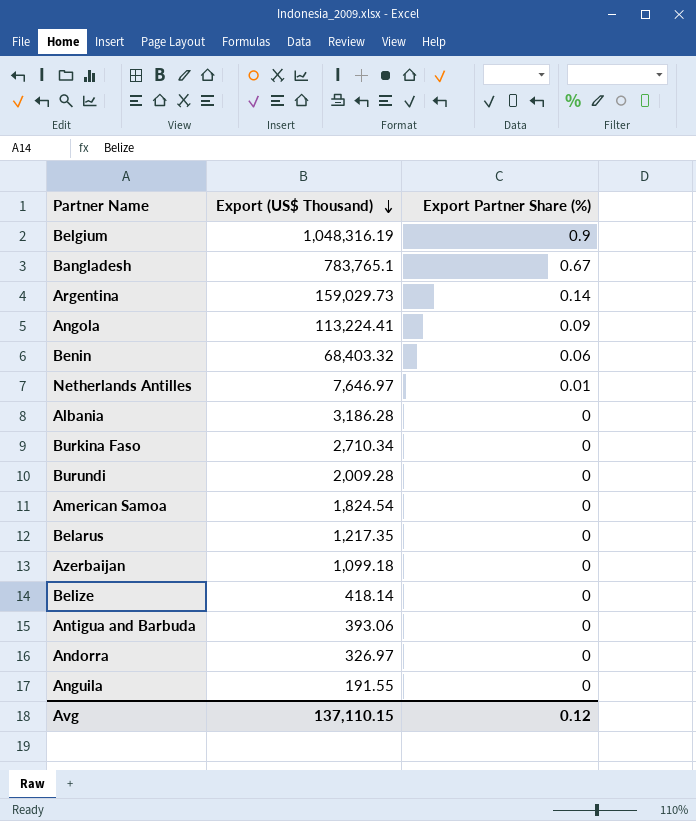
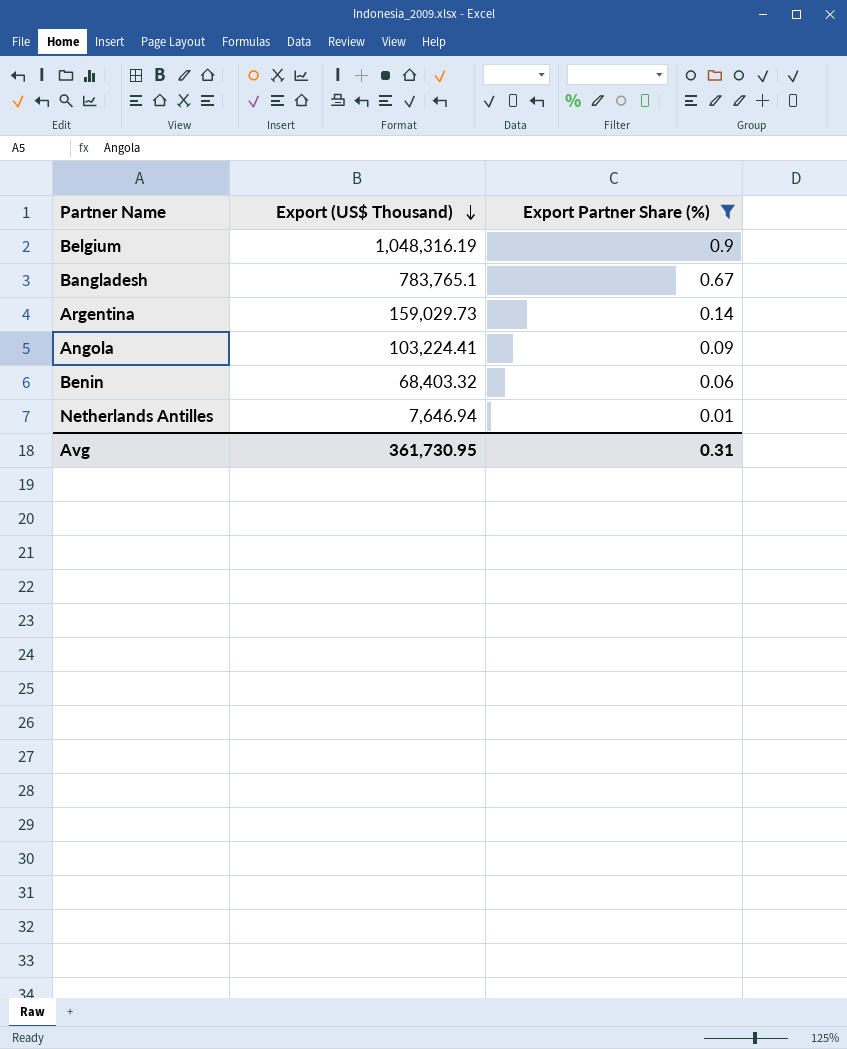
filter: none -> Export Partner Share (%) != 0
Angola | Export (US$ Thousand): 113,224.41 -> 103,224.41
Netherlands Antilles | Export (US$ Thousand): 7,646.97 -> 7,646.94
Avg | Export (US$ Thousand): 137,110.15 -> 361,730.95
Avg | Export Partner Share (%): 0.12 -> 0.31

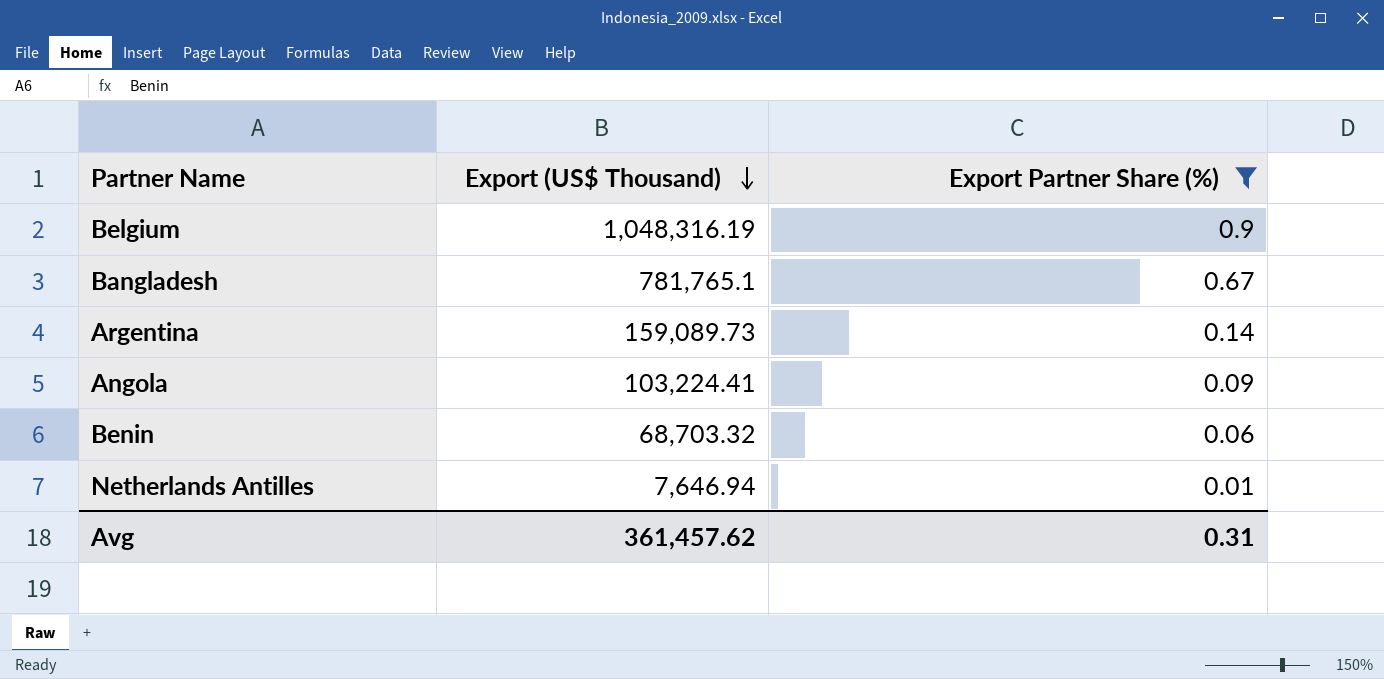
Bangladesh | Export (US$ Thousand): 783,765.1 -> 781,765.1
Argentina | Export (US$ Thousand): 159,029.73 -> 159,089.73
Benin | Export (US$ Thousand): 68,403.32 -> 68,703.32
Avg | Export (US$ Thousand): 361,730.95 -> 361,457.62

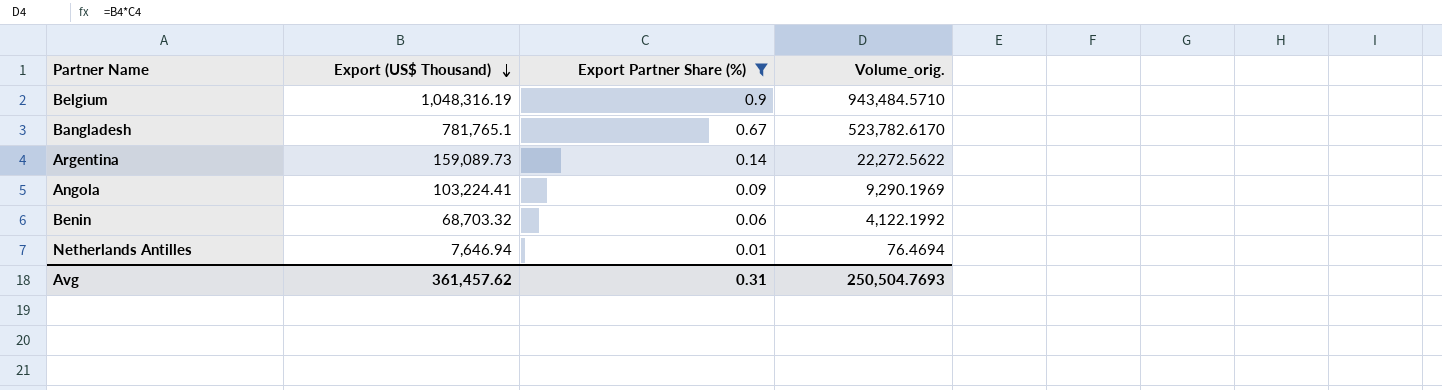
column Volume_orig. | formula: none -> [Export (US$ Thousand)] * [Export Partner Share (%)]

